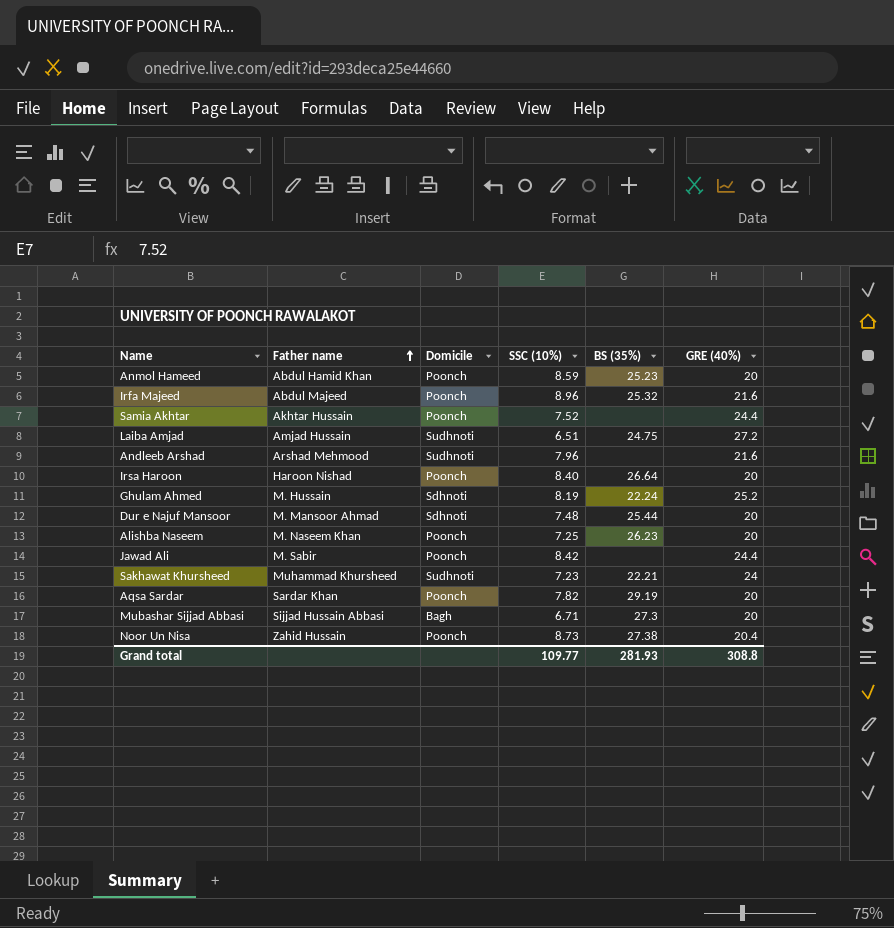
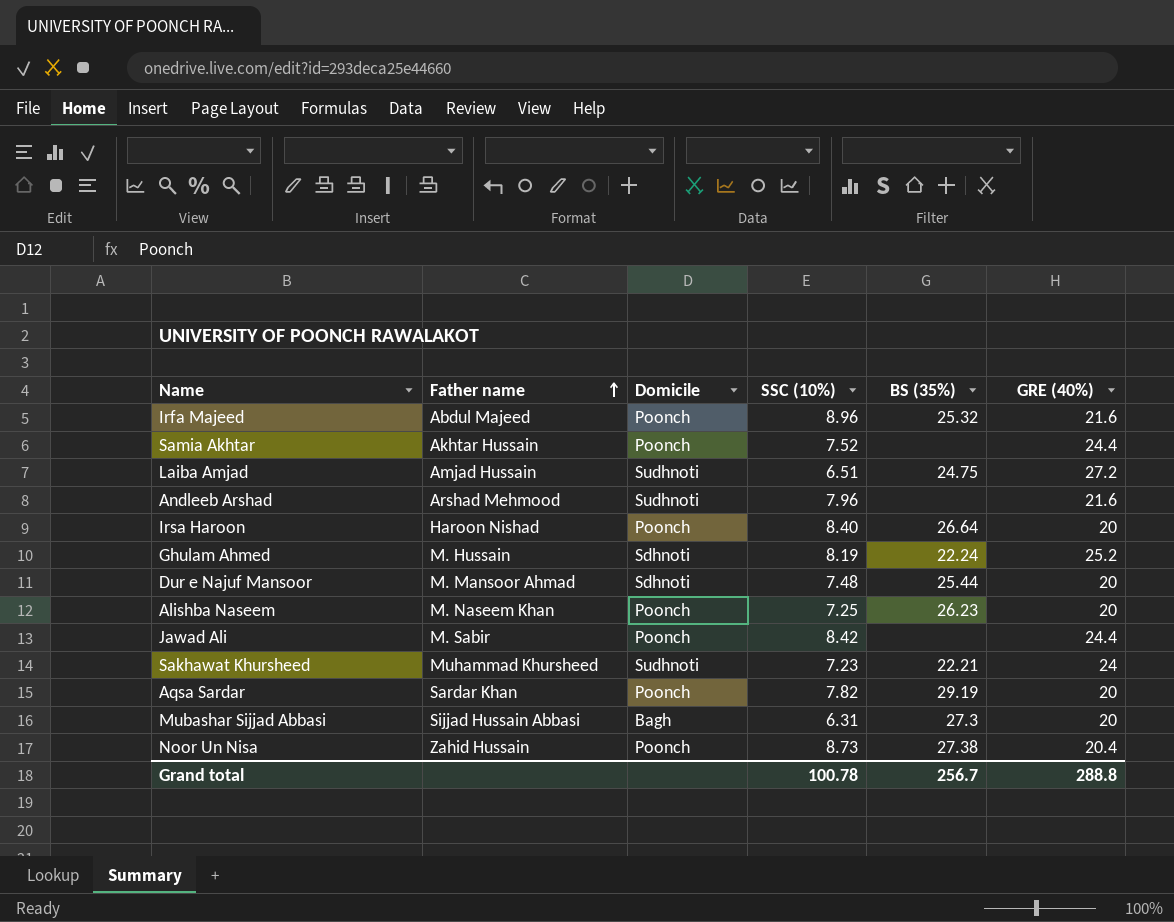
row Anmol Hameed: Abdul Hamid Khan | Poonch | 8.59 | 25.23 | 20 -> none
Mubashar Sijjad Abbasi | SSC (10%): 6.71 -> 6.31
Grand total | SSC (10%): 109.77 -> 100.78
Grand total | BS (35%): 281.93 -> 256.7
Grand total | GRE (40%): 308.8 -> 288.8

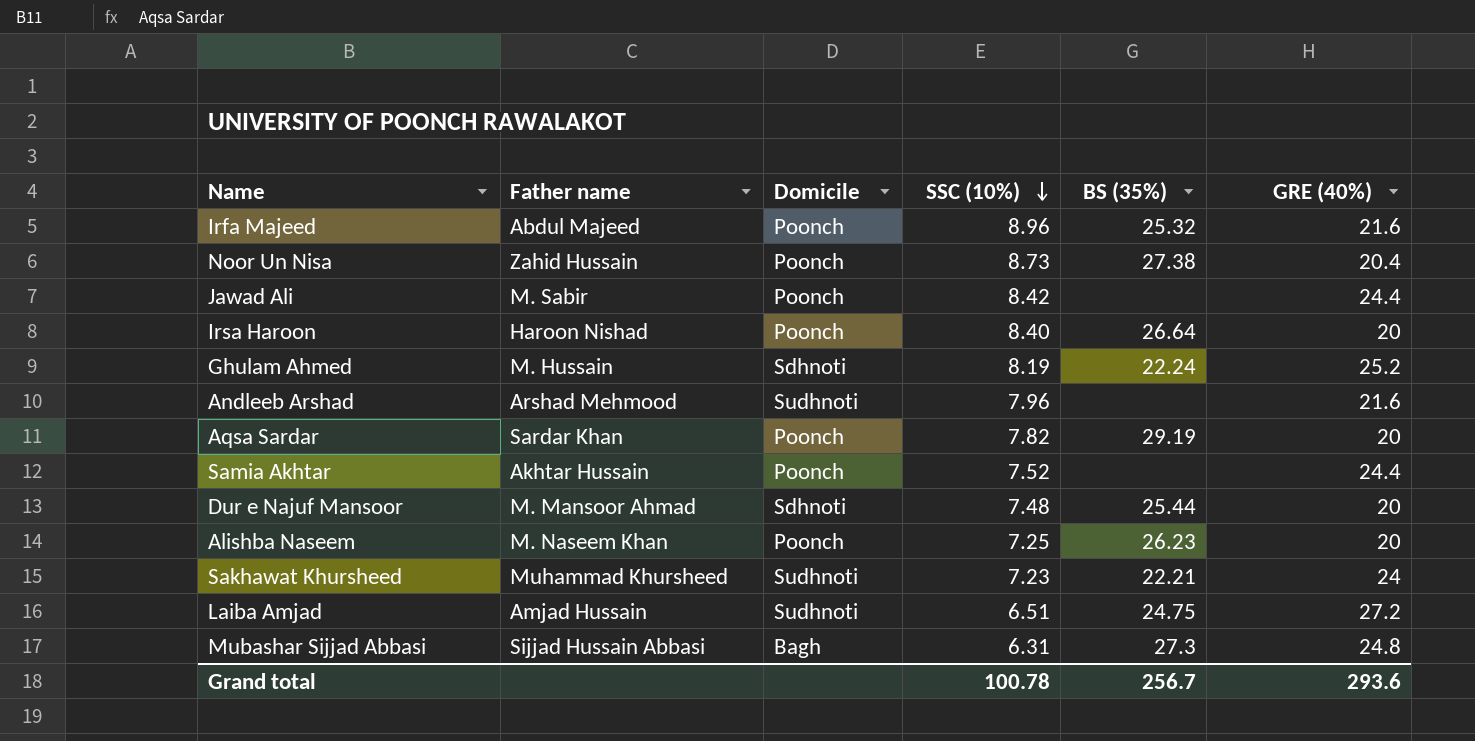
row order: Father name ascending -> SSC (10%) descending
Mubashar Sijjad Abbasi | GRE (40%): 20 -> 24.8
Grand total | GRE (40%): 288.8 -> 293.6

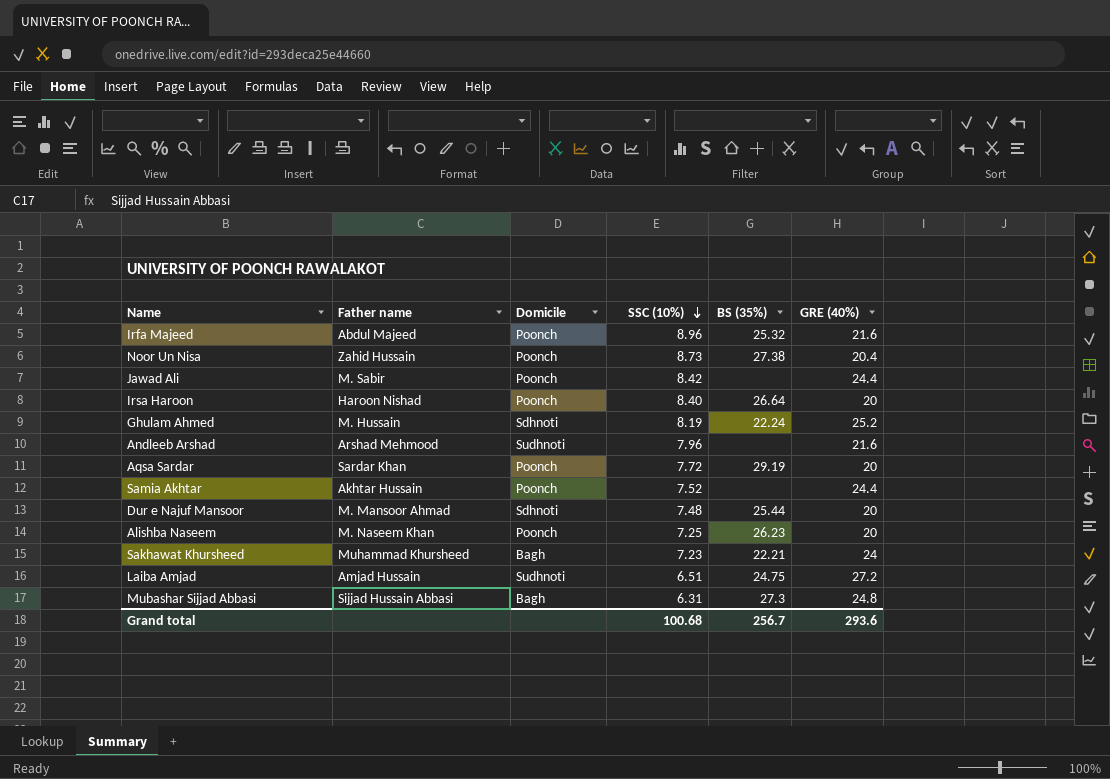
Aqsa Sardar | SSC (10%): 7.82 -> 7.72
Sakhawat Khursheed | Domicile: Sudhnoti -> Bagh
Grand total | SSC (10%): 100.78 -> 100.68

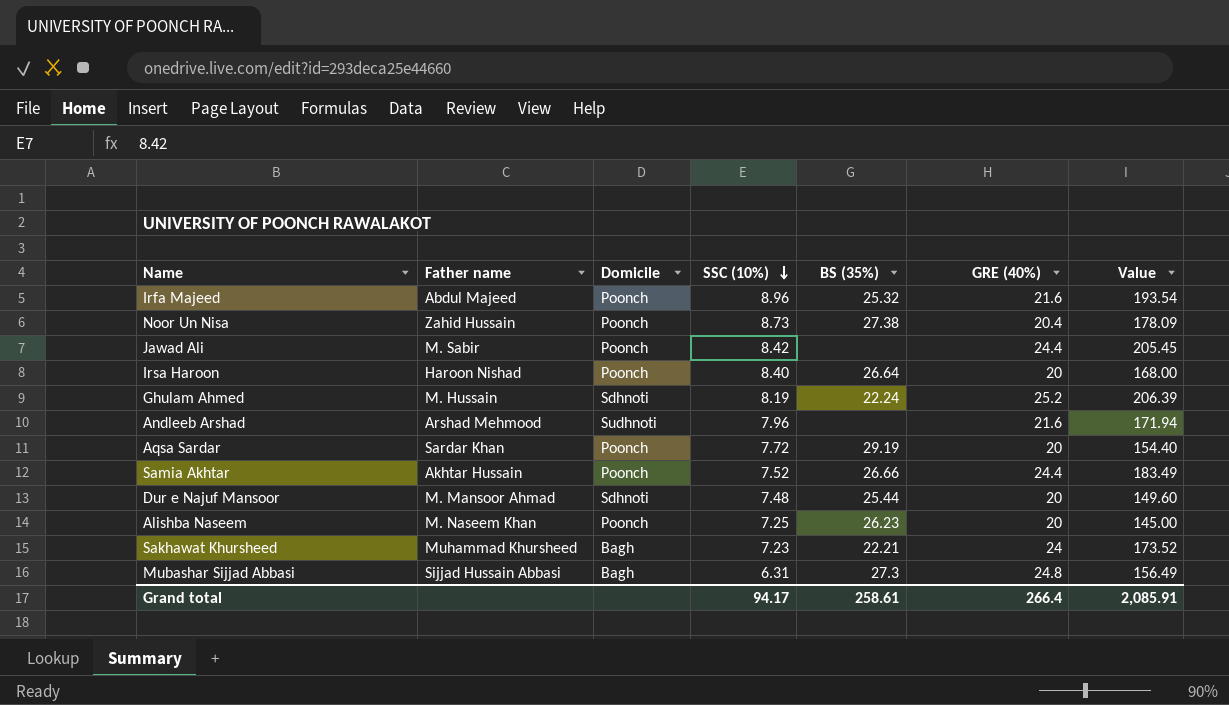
column Value | formula: none -> [SSC (10%)] * [GRE (40%)]
row Laiba Amjad: Amjad Hussain | Sudhnoti | 6.51 | 24.75 | 27.2 -> none
Samia Akhtar | BS (35%): none -> 26.66
Grand total | SSC (10%): 100.68 -> 94.17
Grand total | BS (35%): 256.7 -> 258.61
Grand total | GRE (40%): 293.6 -> 266.4

